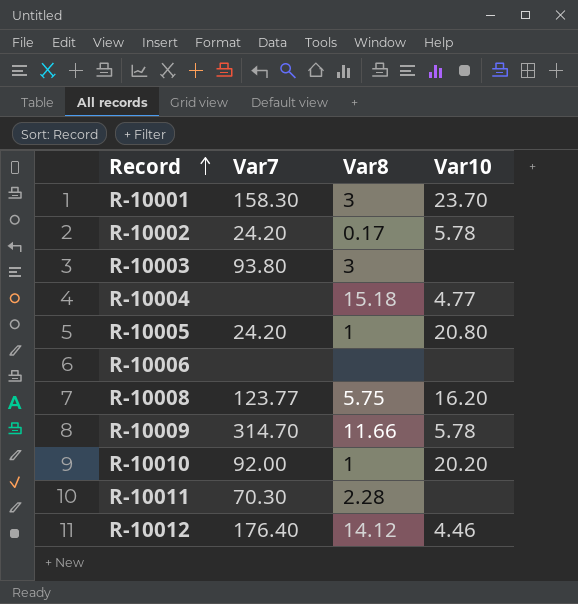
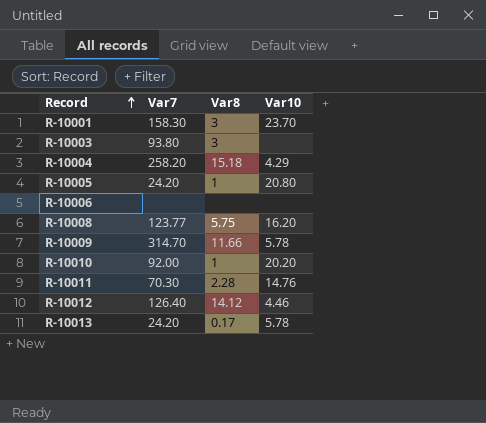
row R-10002: 24.20 | 0.17 | 5.78 -> none
R-10004 | Var7: none -> 258.20
R-10004 | Var10: 4.77 -> 4.29
R-10011 | Var10: none -> 14.76
R-10012 | Var7: 176.40 -> 126.40
row R-10013: none -> 24.20 | 0.17 | 5.78

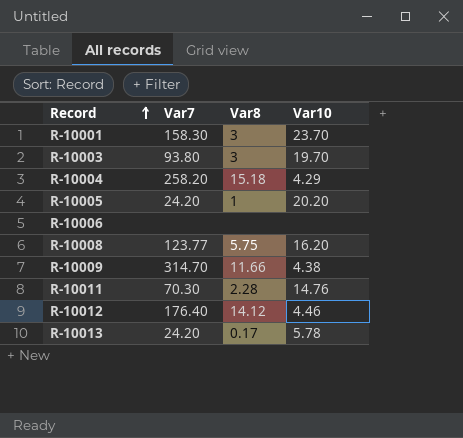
row R-10010: 92.00 | 1 | 20.20 -> none
R-10003 | Var10: none -> 19.70
R-10005 | Var10: 20.80 -> 20.20
R-10009 | Var10: 5.78 -> 4.38
R-10012 | Var7: 126.40 -> 176.40

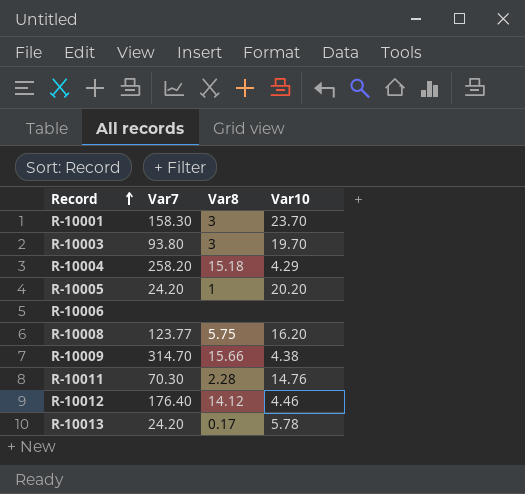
R-10009 | Var8: 11.66 -> 15.66

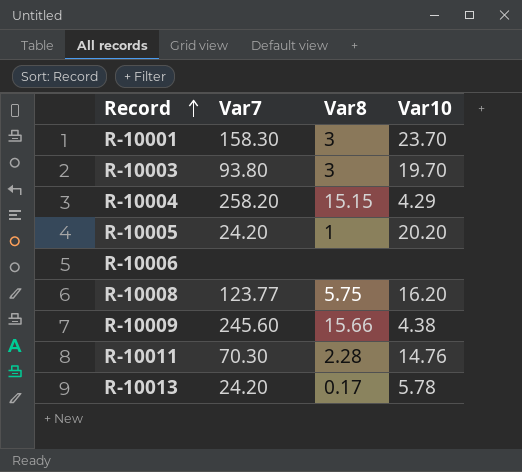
row R-10012: 176.40 | 14.12 | 4.46 -> none
R-10004 | Var8: 15.18 -> 15.15
R-10009 | Var7: 314.70 -> 245.60

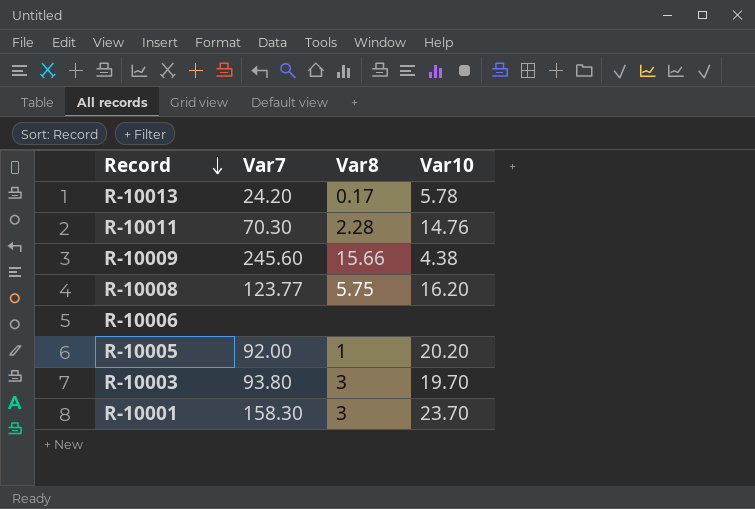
row order: Record ascending -> Record descending
row R-10004: 258.20 | 15.15 | 4.29 -> none
R-10005 | Var7: 24.20 -> 92.00

